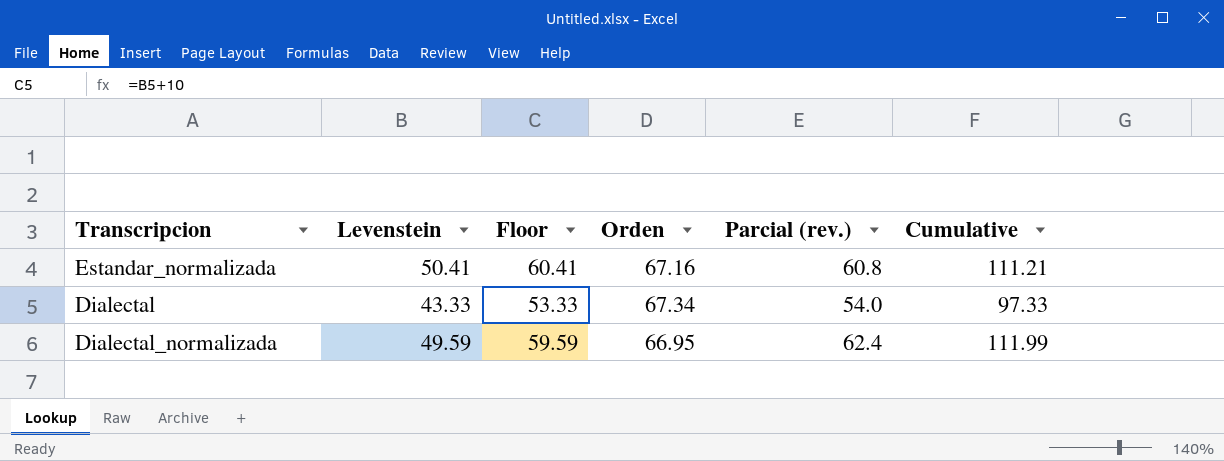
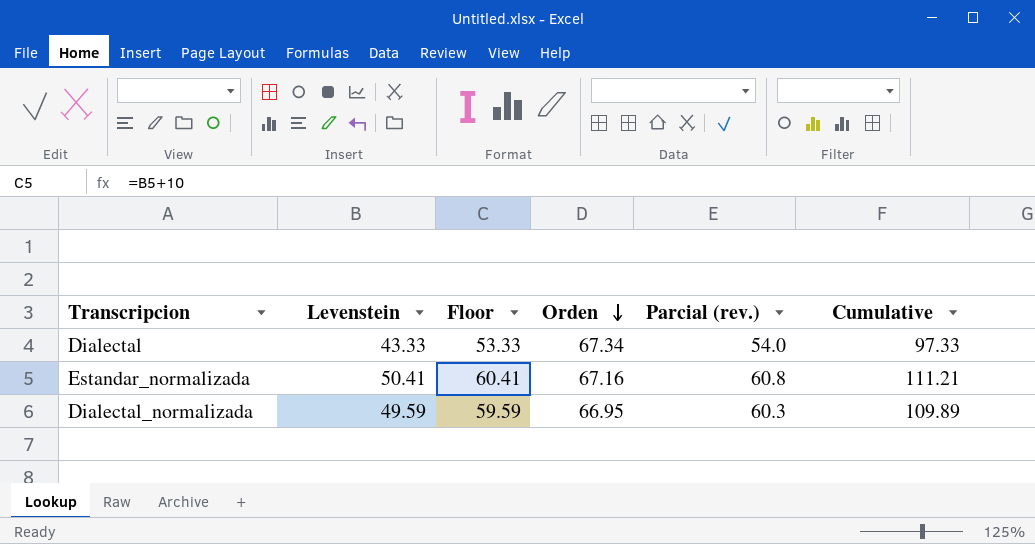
row order: none -> Orden descending
Dialectal_normalizada | Parcial (rev.): 62.4 -> 60.3
Dialectal_normalizada | Cumulative: 111.99 -> 109.89

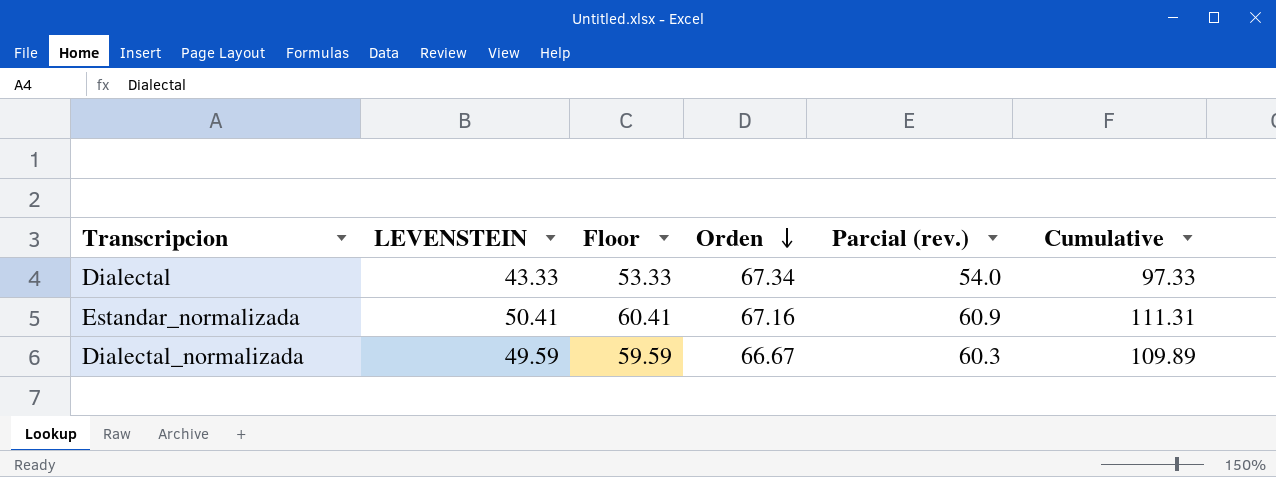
column name: Levenstein -> LEVENSTEIN
Estandar_normalizada | Parcial (rev.): 60.8 -> 60.9
Estandar_normalizada | Cumulative: 111.21 -> 111.31
Dialectal_normalizada | Orden: 66.95 -> 66.67

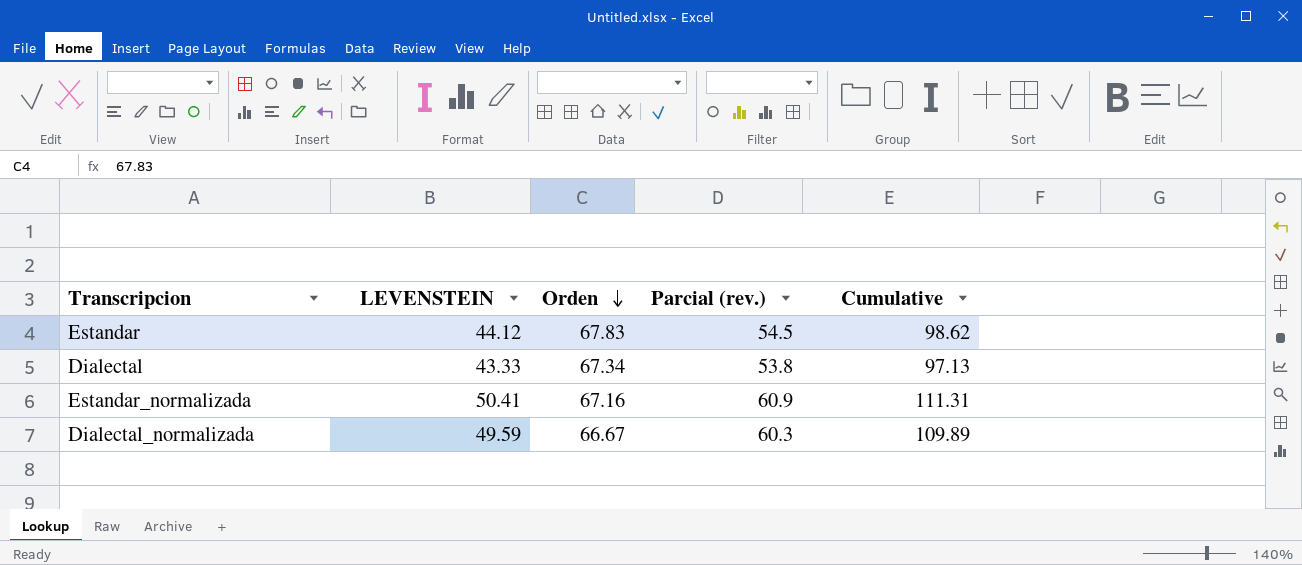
column Floor | formula: [LEVENSTEIN] + 10 -> none
row Estandar: none -> 44.12 | 67.83 | 54.5 | 98.62
Dialectal | Parcial (rev.): 54.0 -> 53.8
Dialectal | Cumulative: 97.33 -> 97.13

